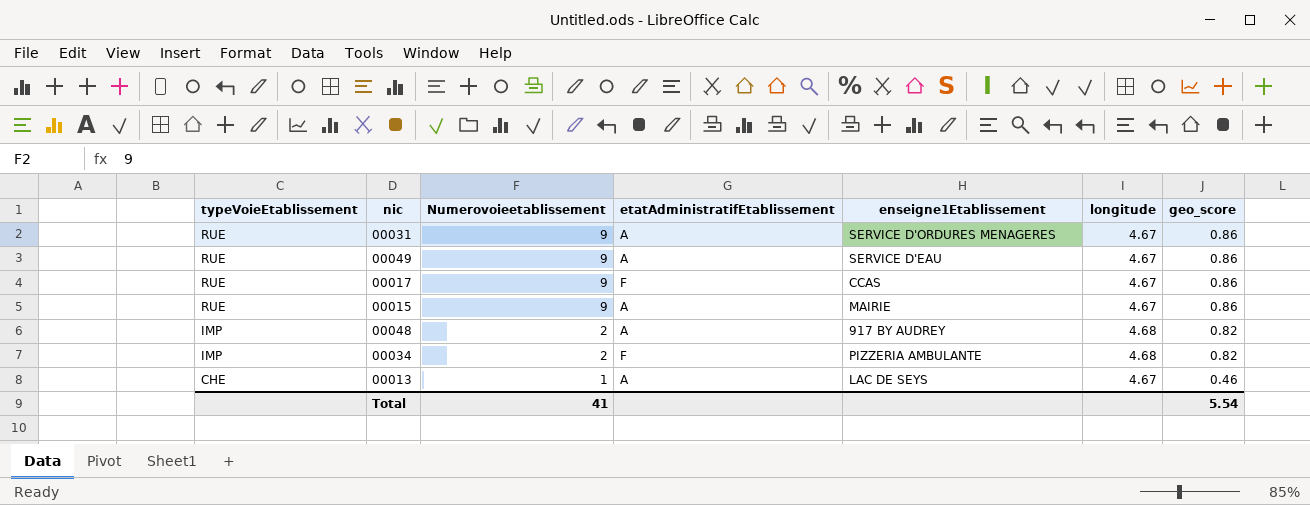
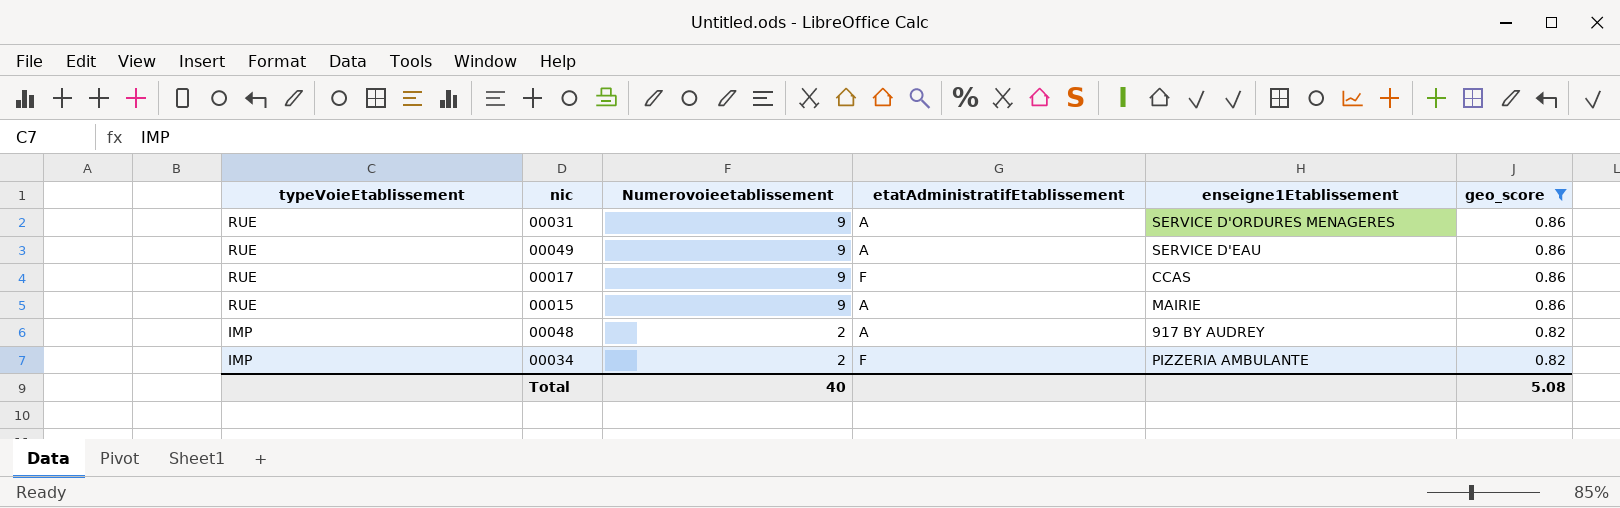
filter: none -> geo_score != 0.46
column longitude | position: 6 -> none
Total | Numerovoieetablissement: 41 -> 40
Total | geo_score: 5.54 -> 5.08

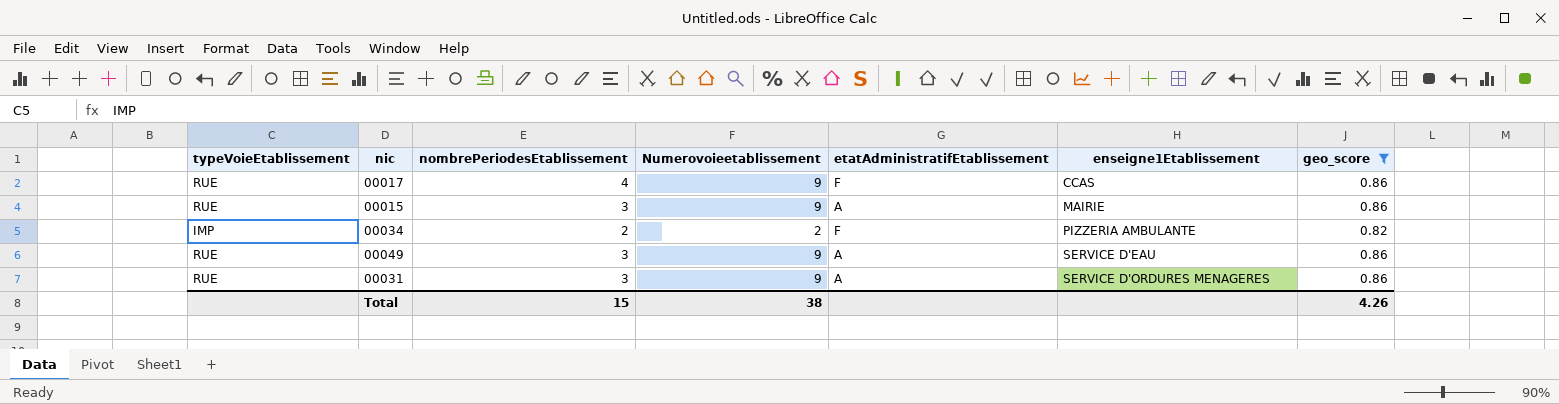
row order: typeVoieEtablissement descending -> enseigne1Etablissement ascending
column nombrePeriodesEtablissement | position: none -> 3
row 00048: IMP | 2 | A | 917 BY AUDREY | 0.82 -> none
Total | Numerovoieetablissement: 40 -> 38
Total | geo_score: 5.08 -> 4.26

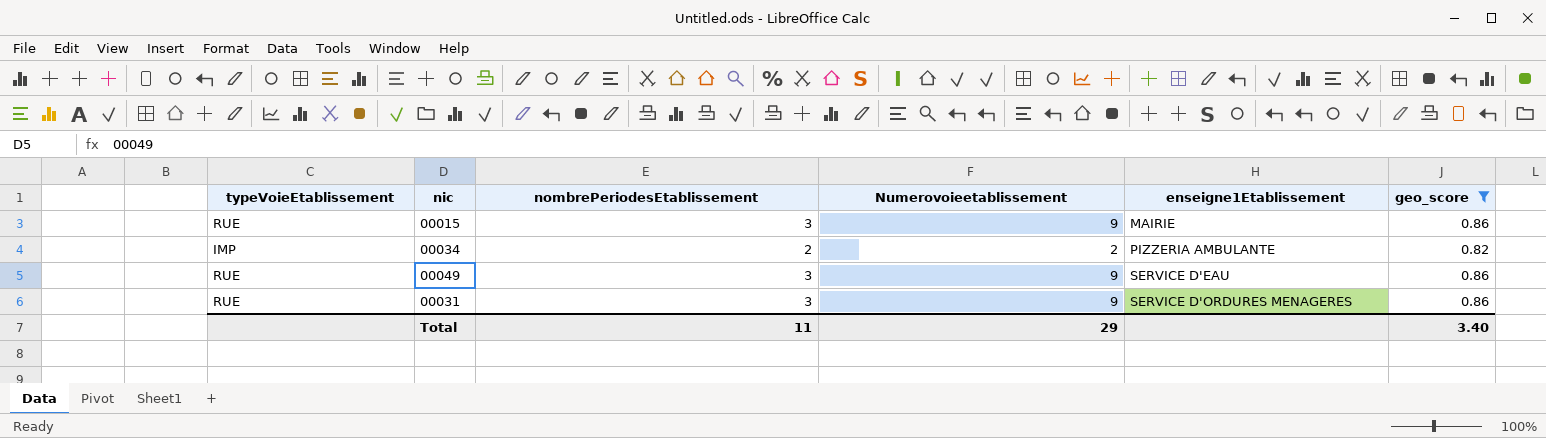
column etatAdministratifEtablissement | position: 5 -> none
row 00017: RUE | 4 | 9 | F | CCAS | 0.86 -> none
Total | nombrePeriodesEtablissement: 15 -> 11
Total | Numerovoieetablissement: 38 -> 29
Total | geo_score: 4.26 -> 3.40

